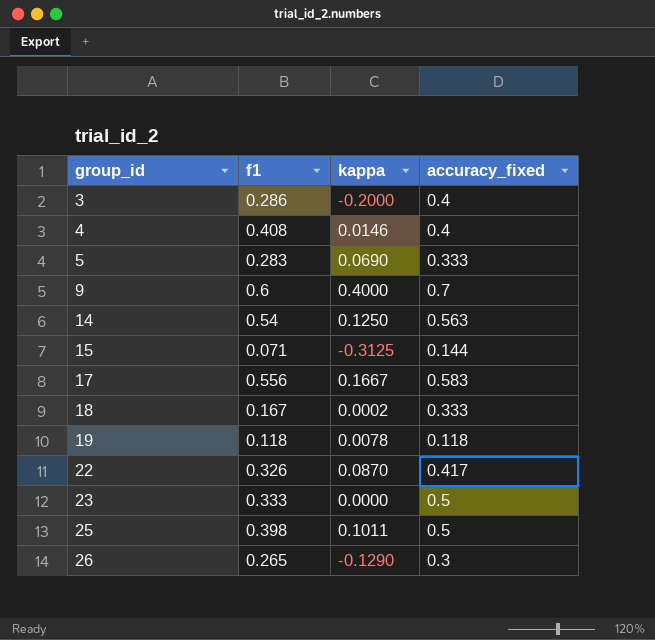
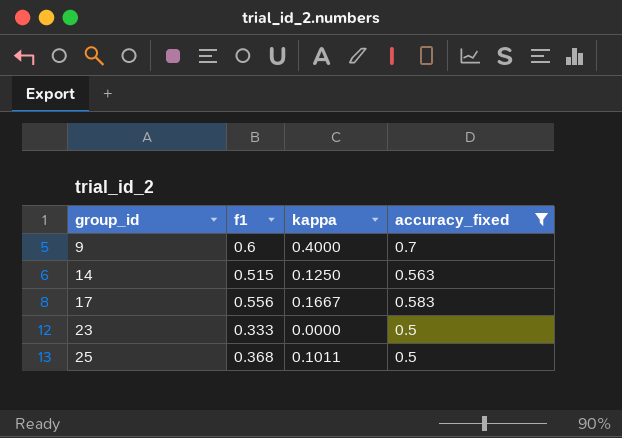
filter: none -> accuracy_fixed >= 0.5
14 | f1: 0.54 -> 0.515
25 | f1: 0.398 -> 0.368

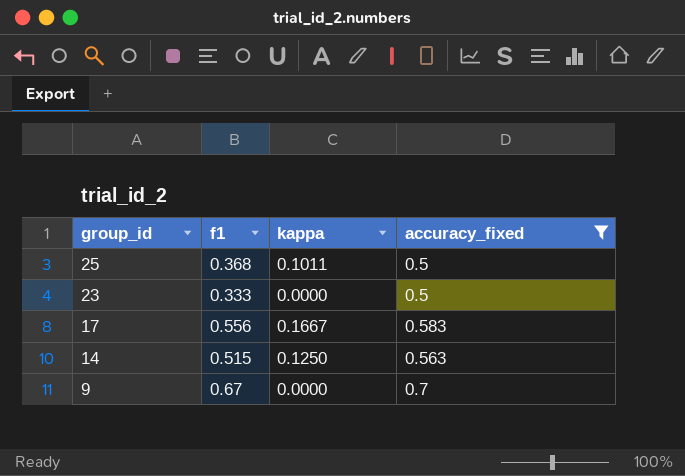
row order: group_id ascending -> group_id descending
9 | f1: 0.6 -> 0.67
9 | kappa: 0.4000 -> 0.0000

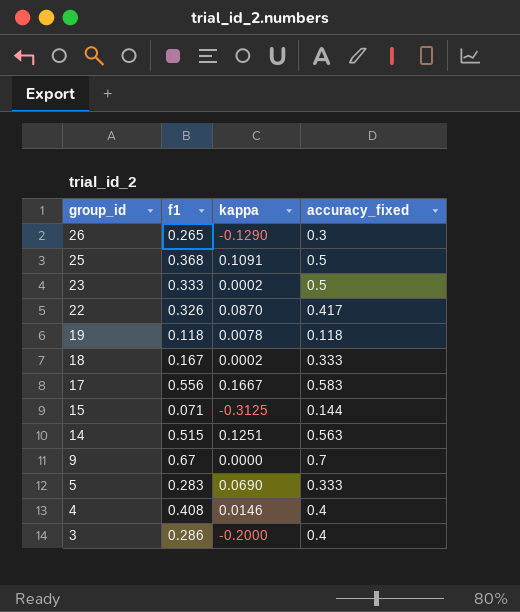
filter: accuracy_fixed >= 0.5 -> none
25 | kappa: 0.1011 -> 0.1091
23 | kappa: 0.0000 -> 0.0002
14 | kappa: 0.1250 -> 0.1251

